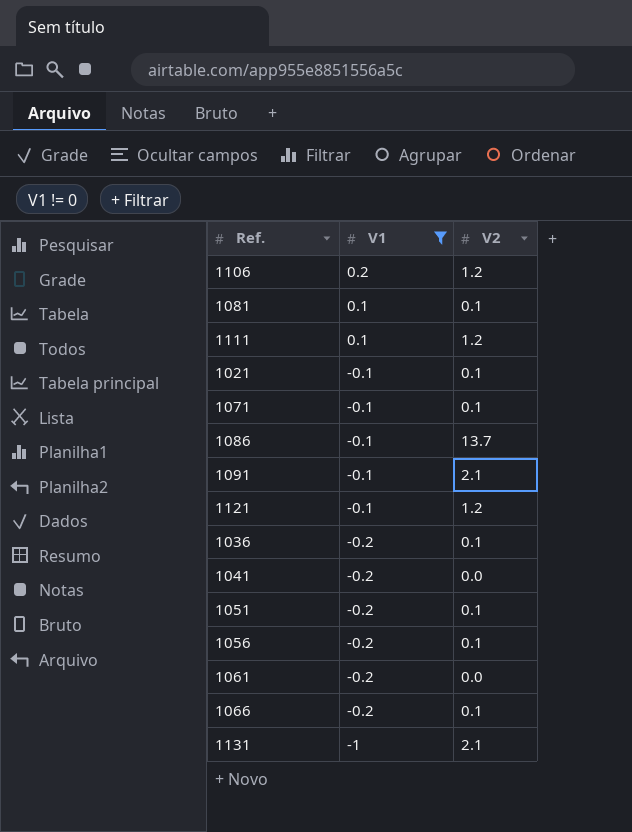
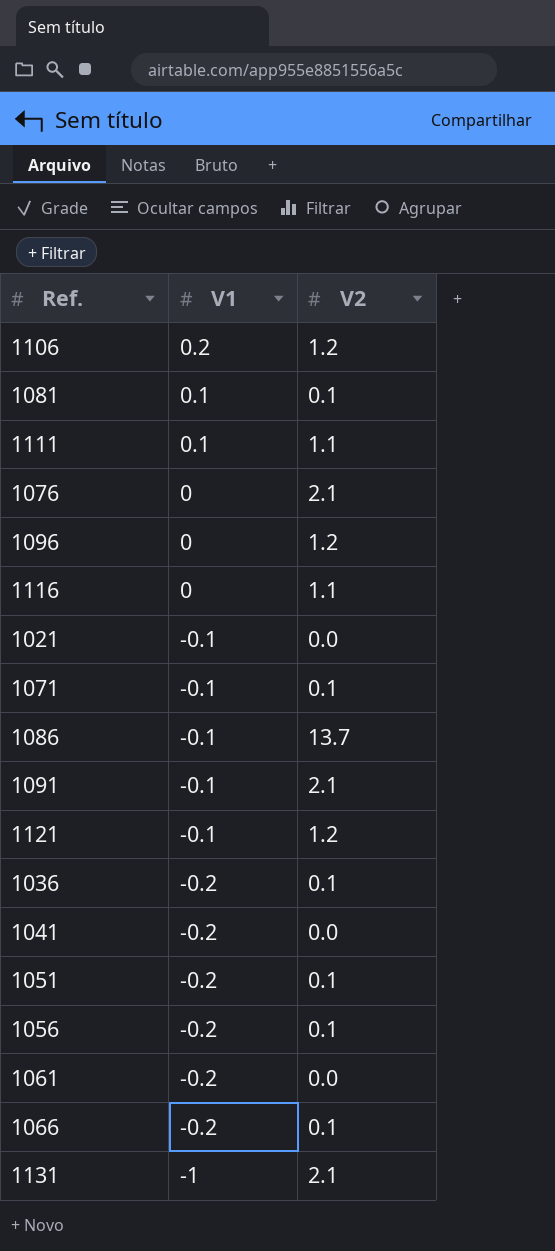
filter: V1 != 0 -> none
1111 | V2: 1.2 -> 1.1
1021 | V2: 0.1 -> 0.0

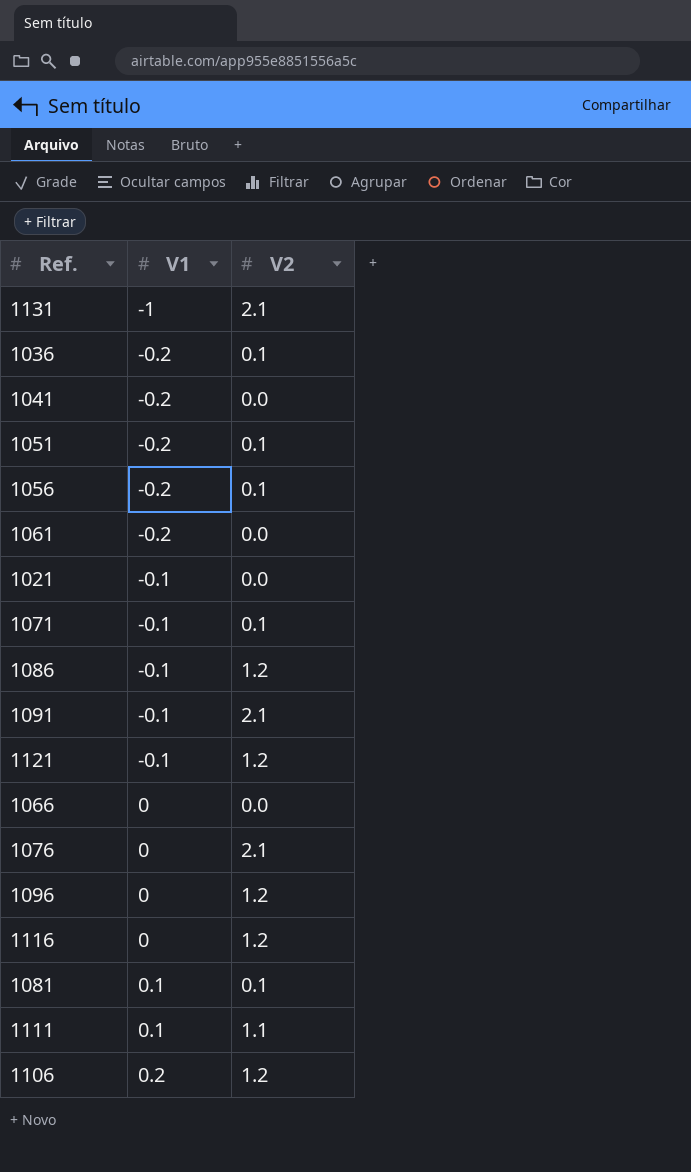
row order: V1 descending -> V1 ascending
1086 | V2: 13.7 -> 1.2
1066 | V1: -0.2 -> 0
1066 | V2: 0.1 -> 0.0
1116 | V2: 1.1 -> 1.2

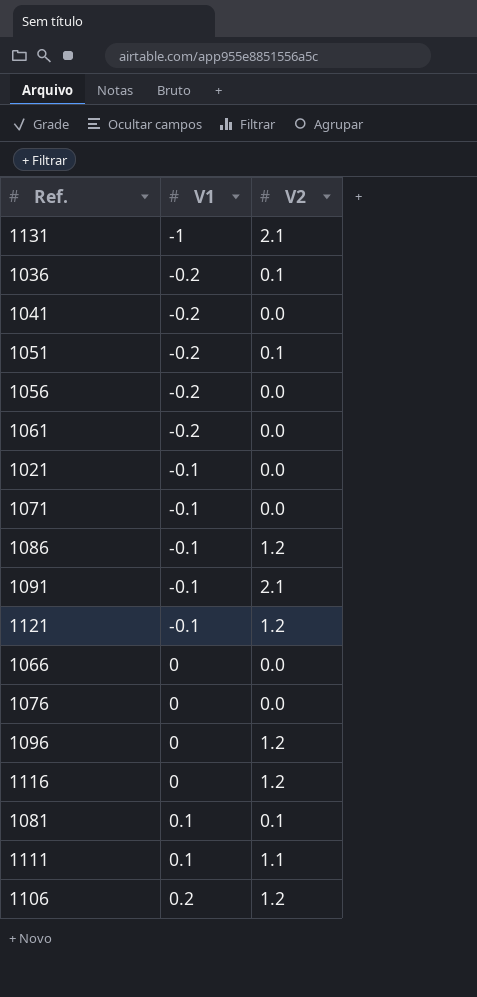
1056 | V2: 0.1 -> 0.0
1071 | V2: 0.1 -> 0.0
1076 | V2: 2.1 -> 0.0

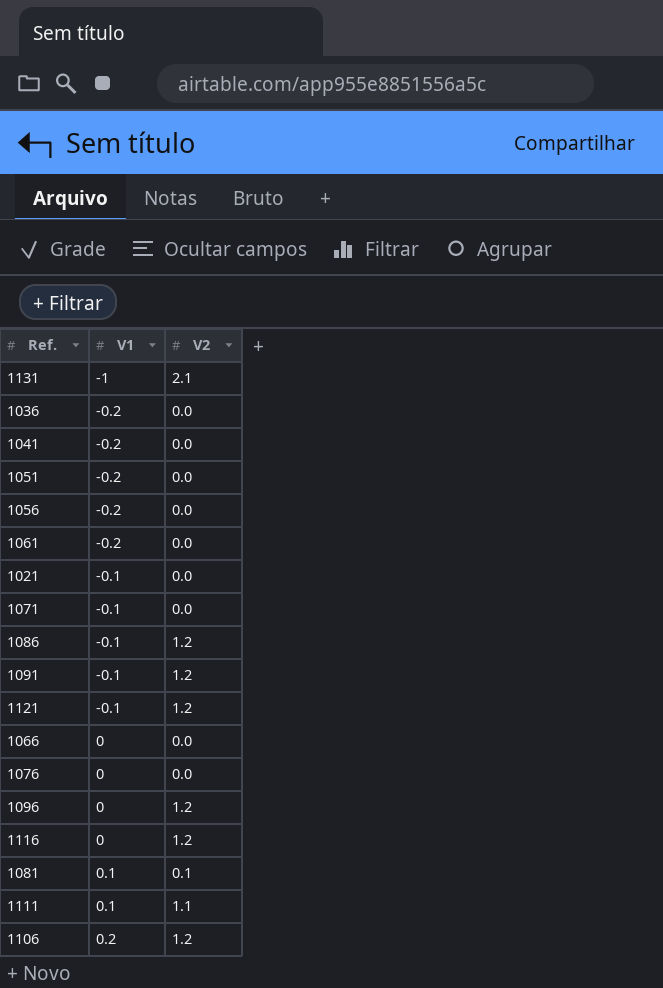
1036 | V2: 0.1 -> 0.0
1051 | V2: 0.1 -> 0.0
1091 | V2: 2.1 -> 1.2

